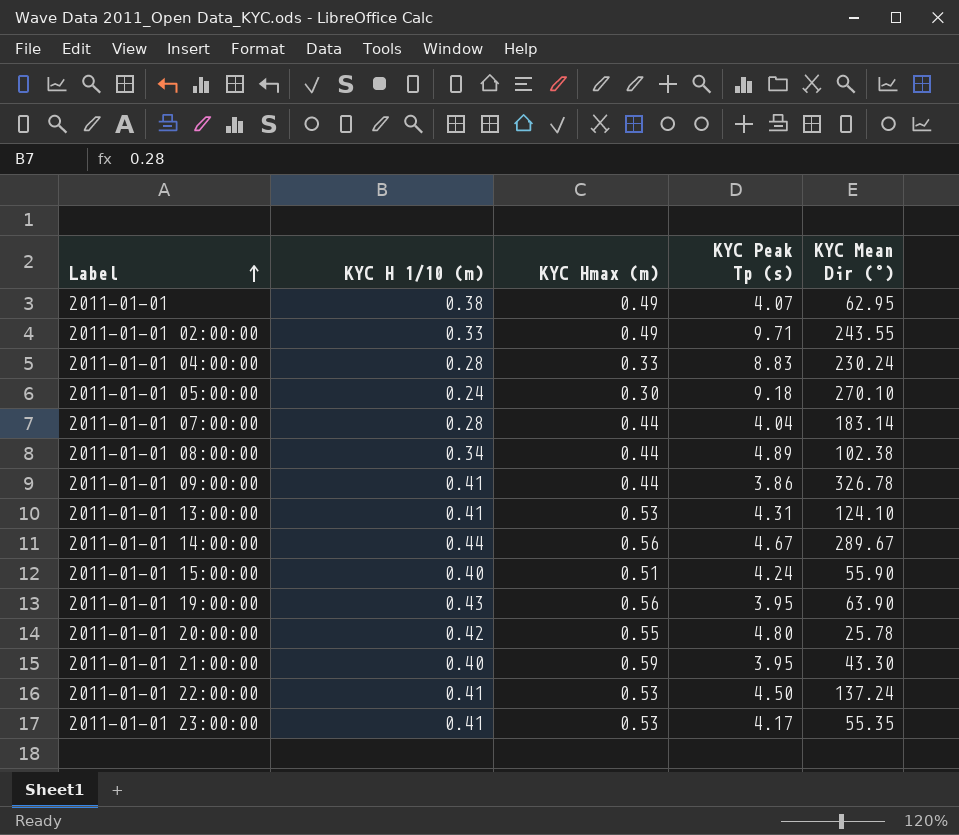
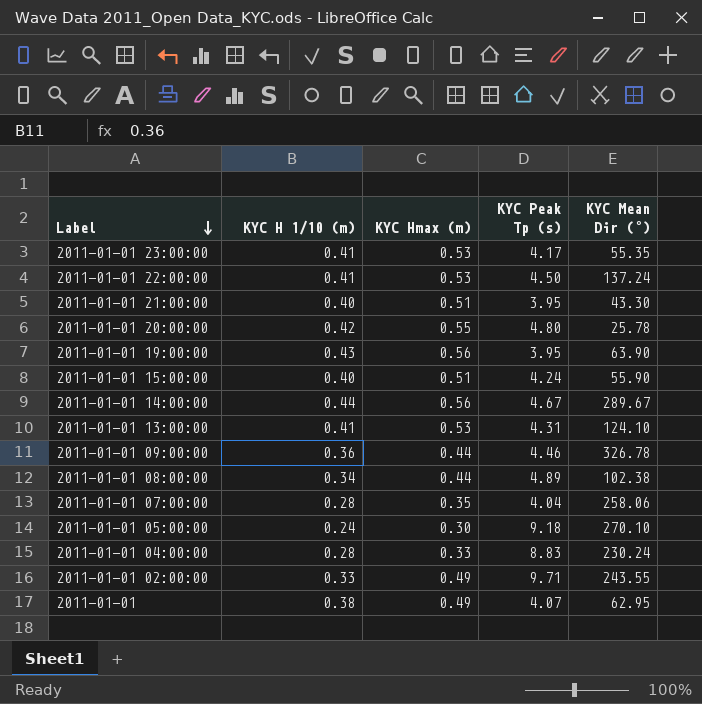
row order: Label ascending -> Label descending
2011-01-01 21:00:00 | KYC Hmax (m): 0.59 -> 0.51
2011-01-01 09:00:00 | KYC H 1/10 (m): 0.41 -> 0.36
2011-01-01 09:00:00 | KYC Peak Tp (s): 3.86 -> 4.46
2011-01-01 07:00:00 | KYC Hmax (m): 0.44 -> 0.35
2011-01-01 07:00:00 | KYC Mean Dir (°): 183.14 -> 258.06

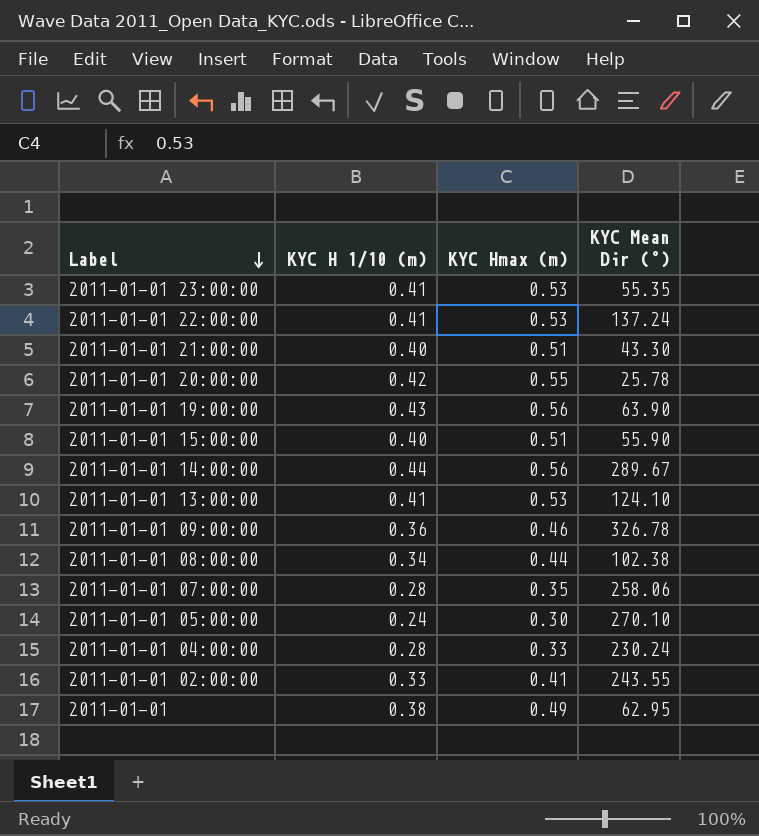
column KYC Peak Tp (s) | position: 4 -> none
2011-01-01 09:00:00 | KYC Hmax (m): 0.44 -> 0.46
2011-01-01 02:00:00 | KYC Hmax (m): 0.49 -> 0.41

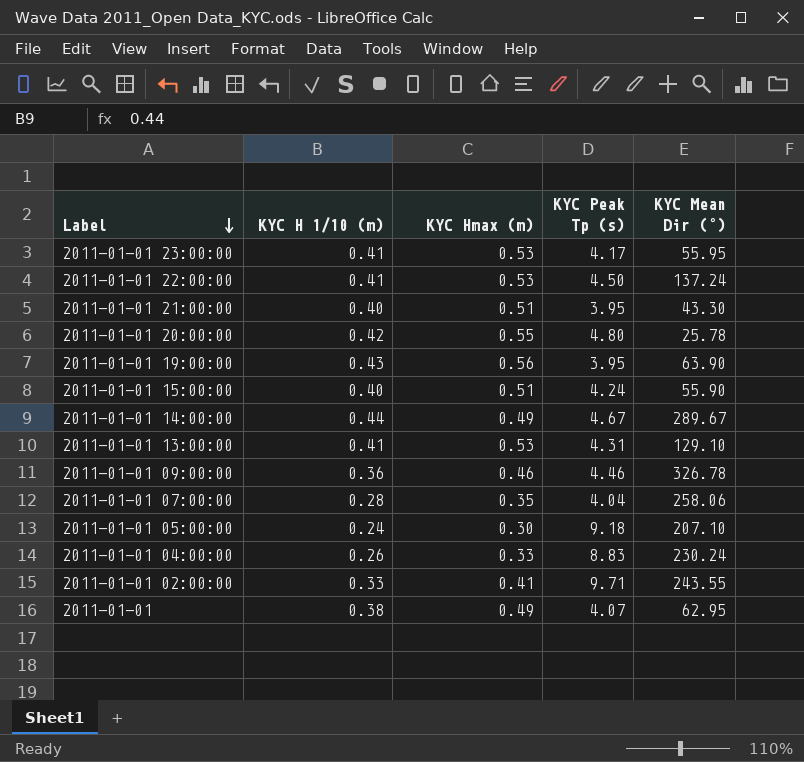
column KYC Peak Tp (s) | position: none -> 4
row 2011-01-01 08:00:00: 0.34 | 0.44 | 102.38 -> none
2011-01-01 23:00:00 | KYC Mean Dir (°): 55.35 -> 55.95
2011-01-01 14:00:00 | KYC Hmax (m): 0.56 -> 0.49
2011-01-01 13:00:00 | KYC Mean Dir (°): 124.10 -> 129.10
2011-01-01 05:00:00 | KYC Mean Dir (°): 270.10 -> 207.10
2011-01-01 04:00:00 | KYC H 1/10 (m): 0.28 -> 0.26

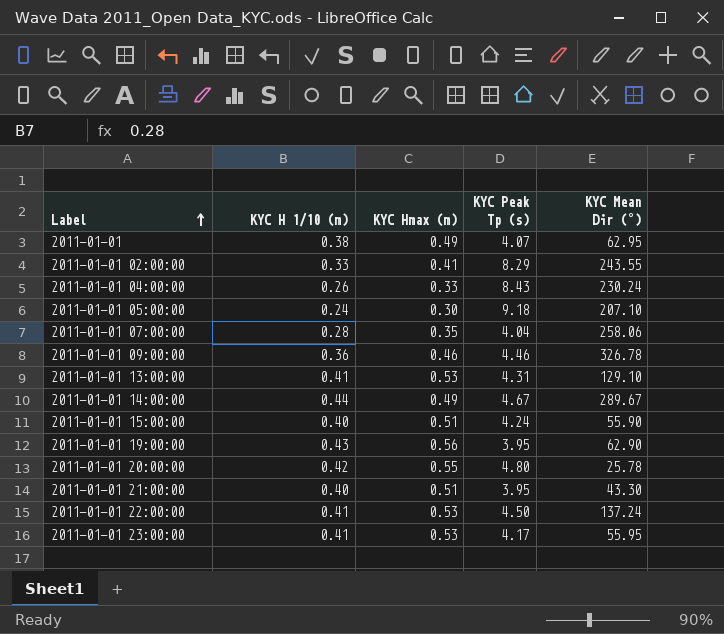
row order: Label descending -> Label ascending
2011-01-01 02:00:00 | KYC Peak Tp (s): 9.71 -> 8.29
2011-01-01 04:00:00 | KYC Peak Tp (s): 8.83 -> 8.43
2011-01-01 19:00:00 | KYC Mean Dir (°): 63.90 -> 62.90

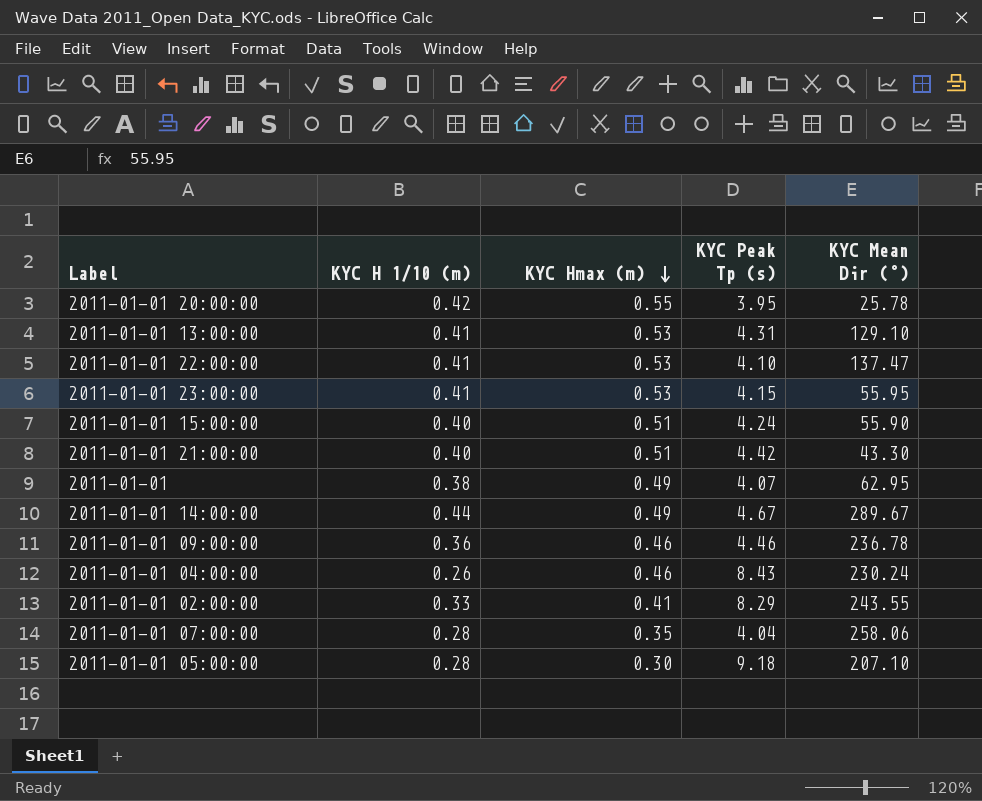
row order: Label ascending -> KYC Hmax (m) descending
row 2011-01-01 19:00:00: 0.43 | 0.56 | 3.95 | 62.90 -> none
2011-01-01 20:00:00 | KYC Peak Tp (s): 4.80 -> 3.95
2011-01-01 22:00:00 | KYC Peak Tp (s): 4.50 -> 4.10
2011-01-01 22:00:00 | KYC Mean Dir (°): 137.24 -> 137.47
2011-01-01 23:00:00 | KYC Peak Tp (s): 4.17 -> 4.15
2011-01-01 21:00:00 | KYC Peak Tp (s): 3.95 -> 4.42
2011-01-01 09:00:00 | KYC Mean Dir (°): 326.78 -> 236.78
2011-01-01 04:00:00 | KYC Hmax (m): 0.33 -> 0.46
2011-01-01 05:00:00 | KYC H 1/10 (m): 0.24 -> 0.28

